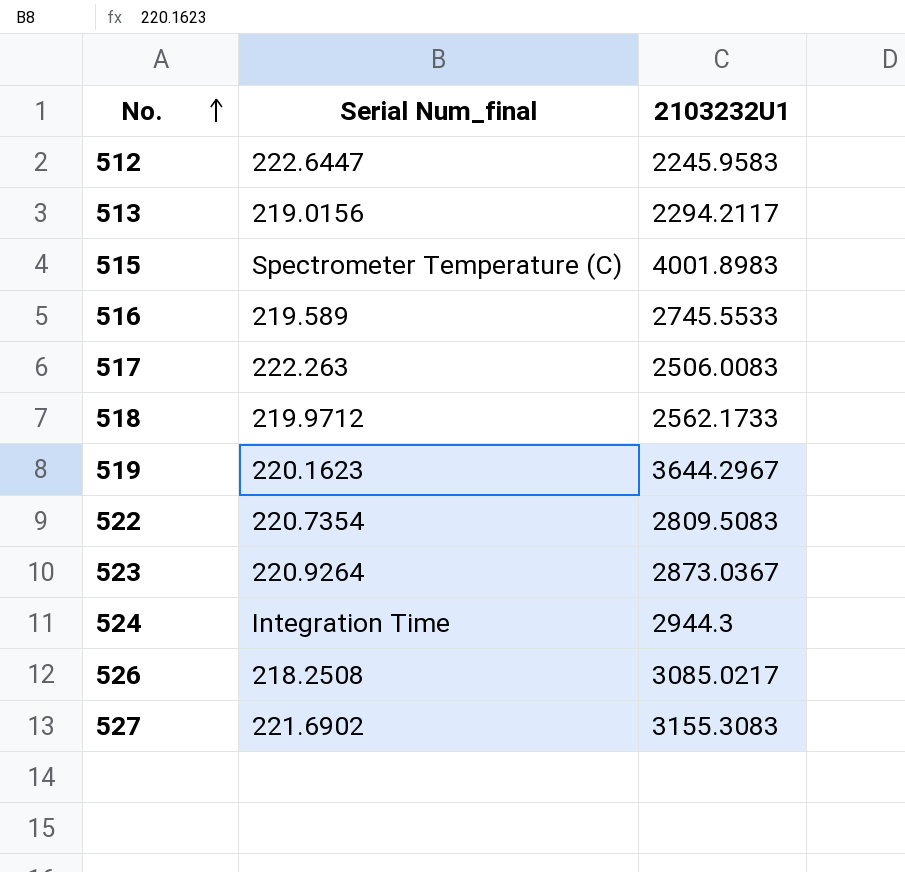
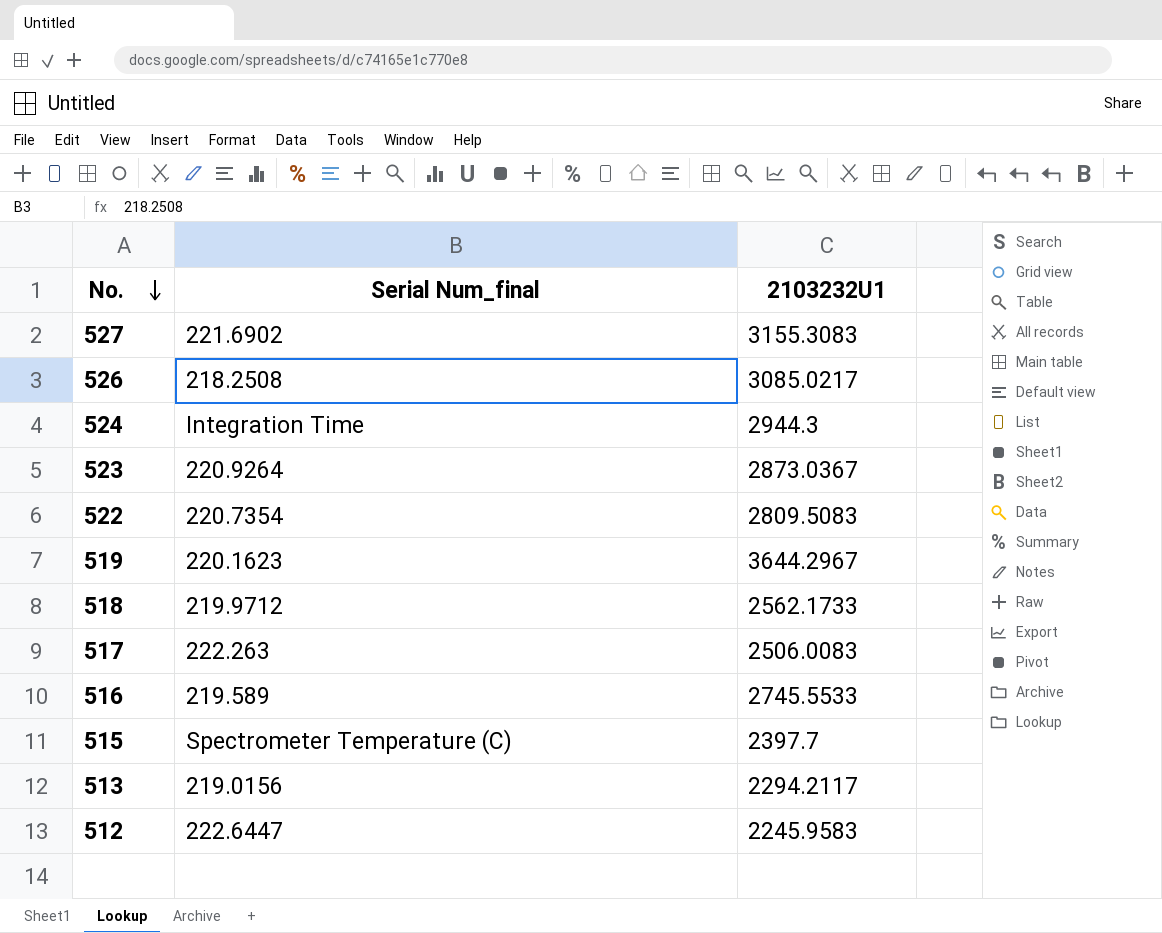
row order: No. ascending -> No. descending
515 | 2103232U1: 4001.8983 -> 2397.7

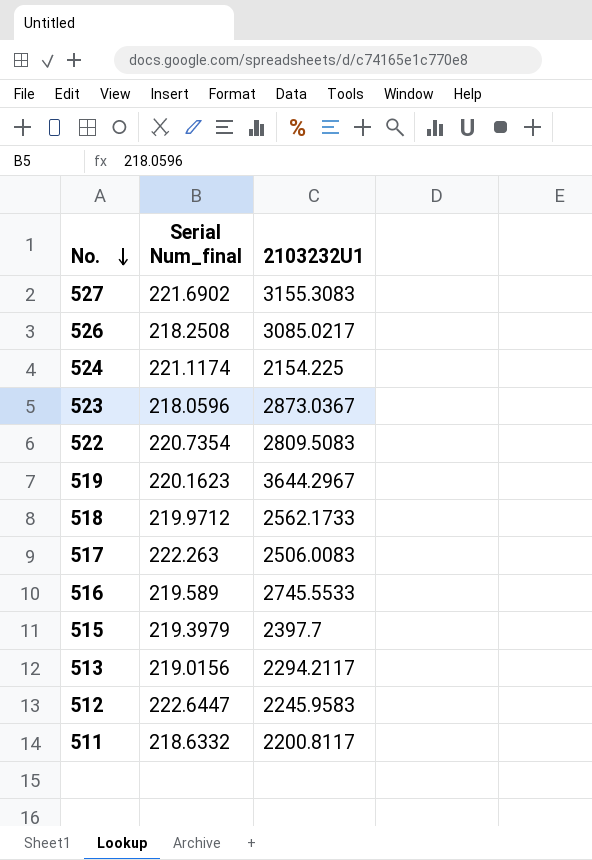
524 | Serial Num_final: Integration Time -> 221.1174
524 | 2103232U1: 2944.3 -> 2154.225
523 | Serial Num_final: 220.9264 -> 218.0596
515 | Serial Num_final: Spectrometer Temperature (C) -> 219.3979
row 511: none -> 218.6332 | 2200.8117

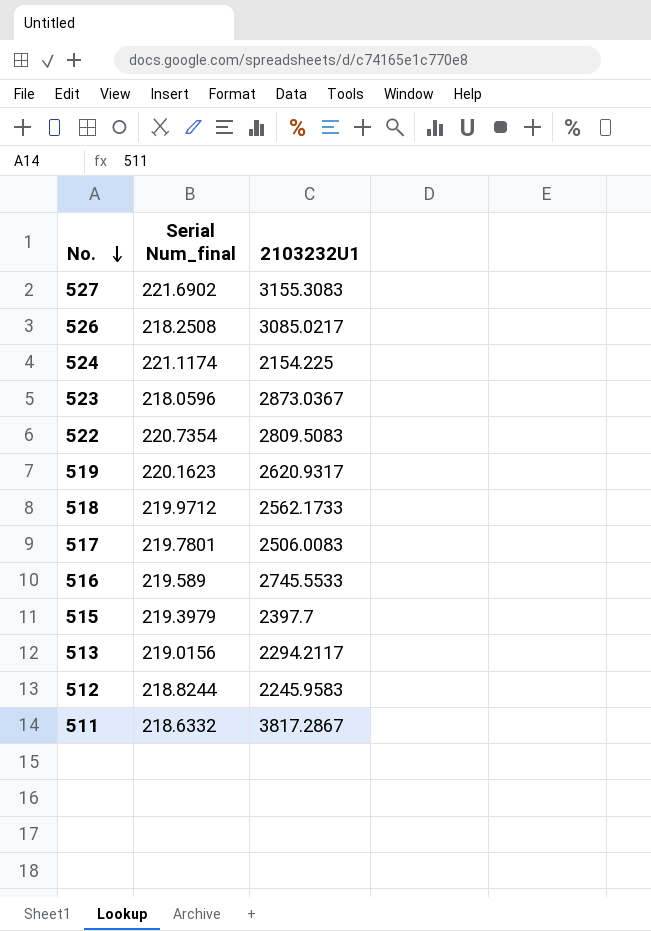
519 | 2103232U1: 3644.2967 -> 2620.9317
517 | Serial Num_final: 222.263 -> 219.7801
512 | Serial Num_final: 222.6447 -> 218.8244
511 | 2103232U1: 2200.8117 -> 3817.2867

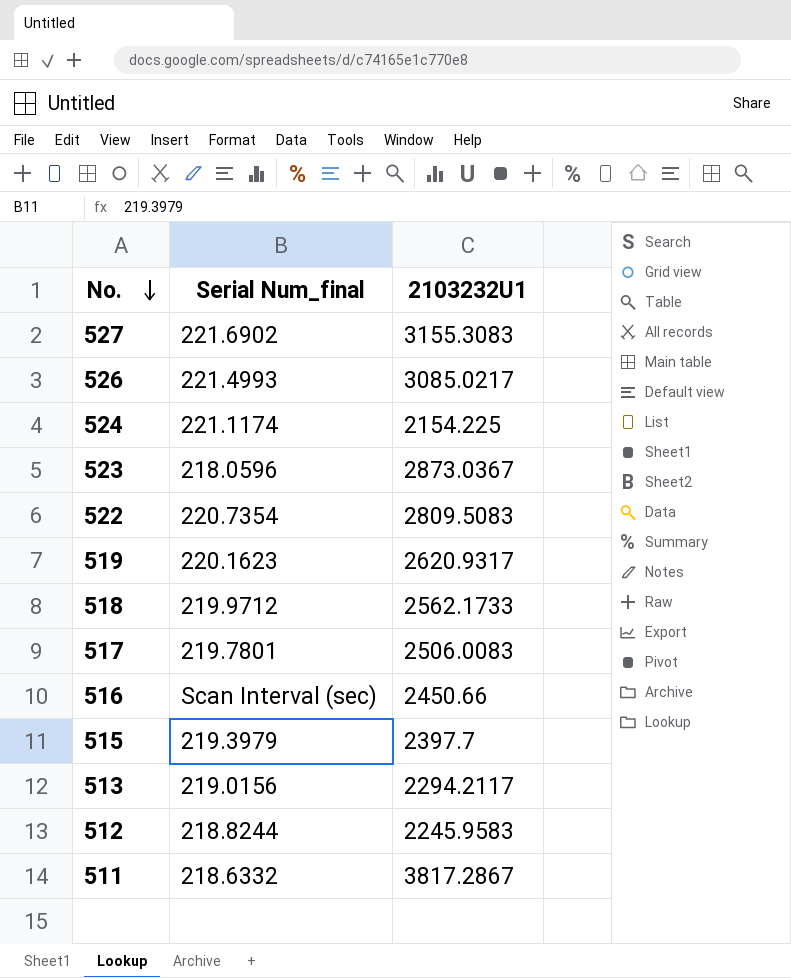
526 | Serial Num_final: 218.2508 -> 221.4993
516 | Serial Num_final: 219.589 -> Scan Interval (sec)
516 | 2103232U1: 2745.5533 -> 2450.66

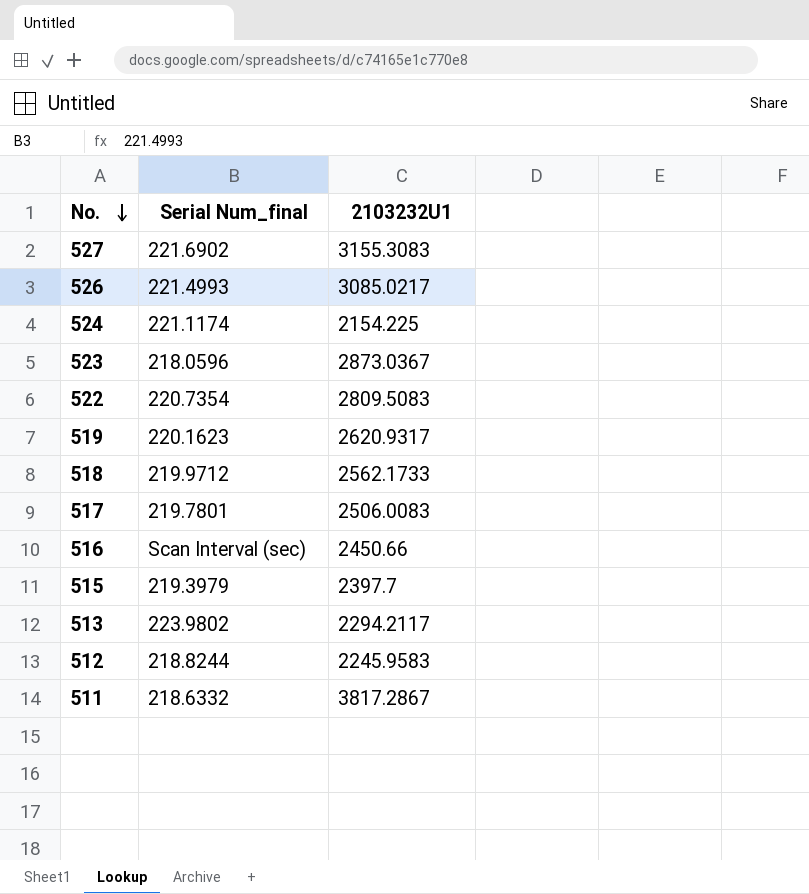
513 | Serial Num_final: 219.0156 -> 223.9802

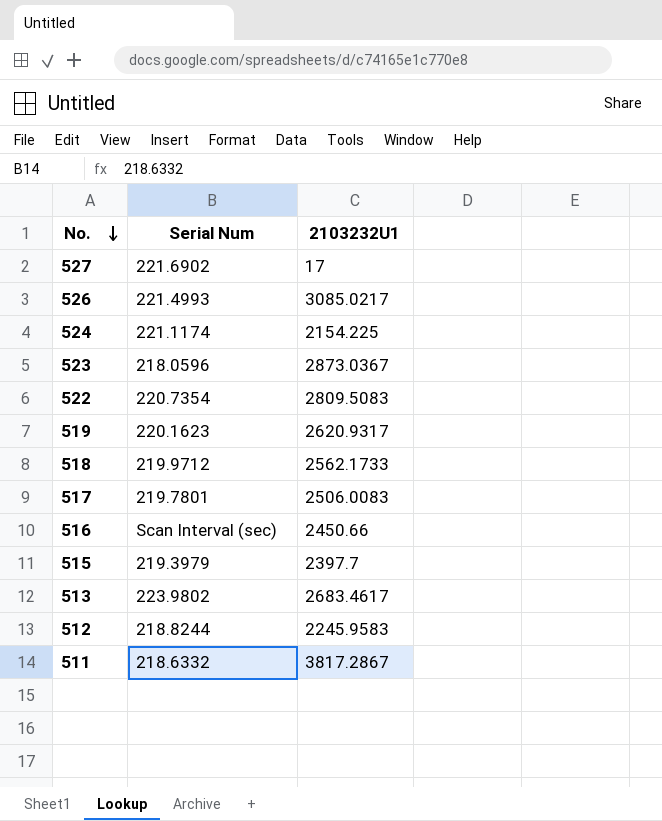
column name: Serial Num_final -> Serial Num
527 | 2103232U1: 3155.3083 -> 17
513 | 2103232U1: 2294.2117 -> 2683.4617

